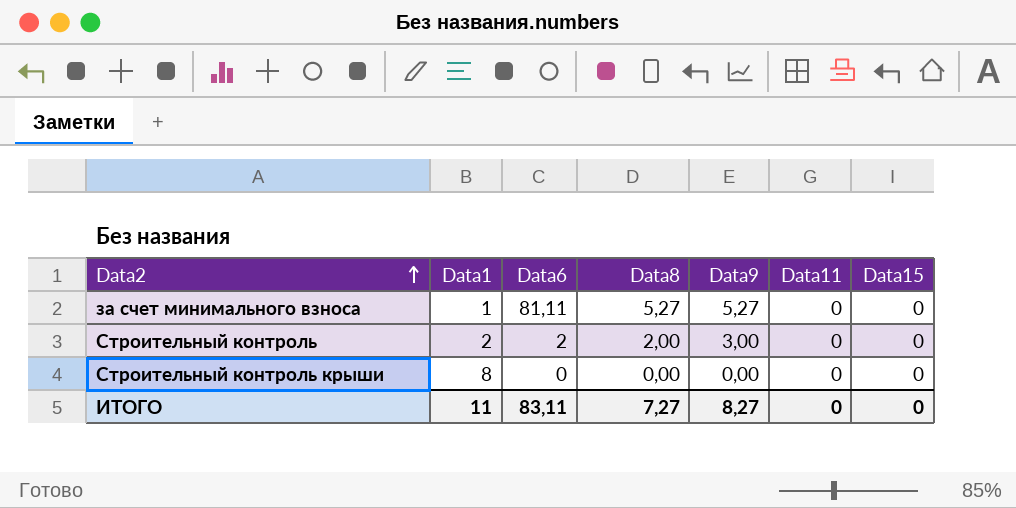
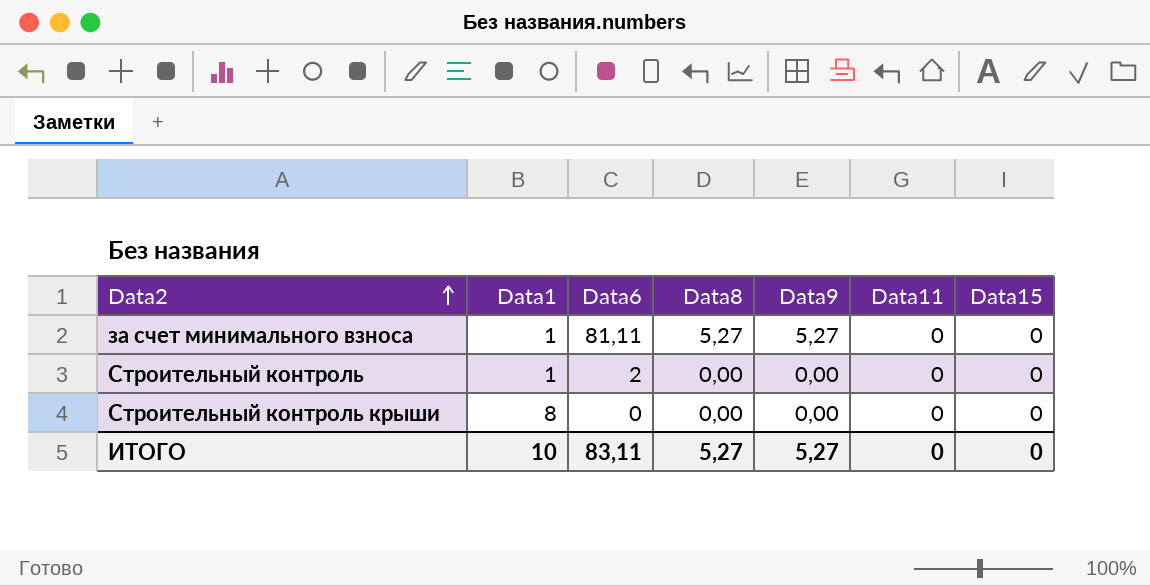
Строительный контроль | Data1: 2 -> 1
Строительный контроль | Data8: 2,00 -> 0,00
Строительный контроль | Data9: 3,00 -> 0,00
ИТОГО | Data1: 11 -> 10
ИТОГО | Data8: 7,27 -> 5,27
ИТОГО | Data9: 8,27 -> 5,27

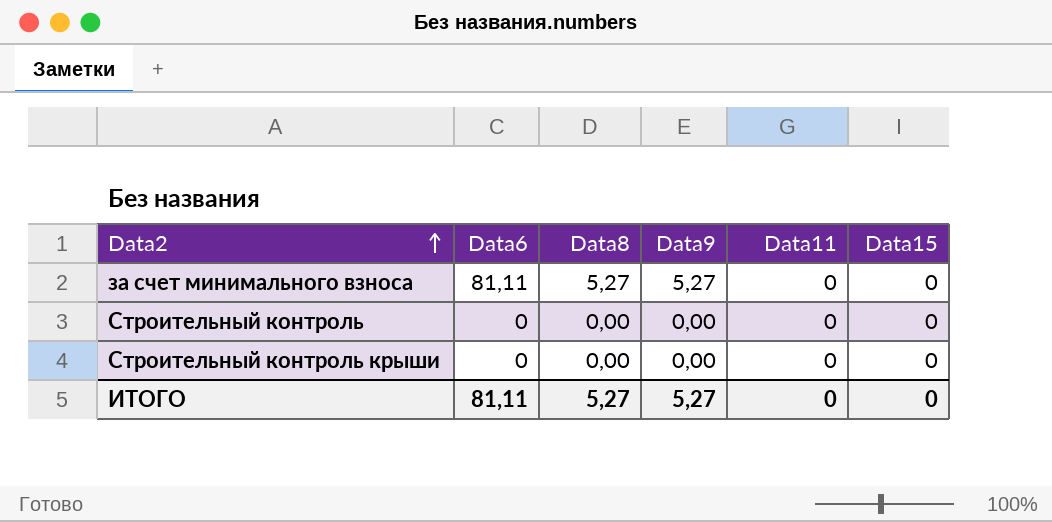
column Data1 | position: 2 -> none
Строительный контроль | Data6: 2 -> 0
ИТОГО | Data6: 83,11 -> 81,11

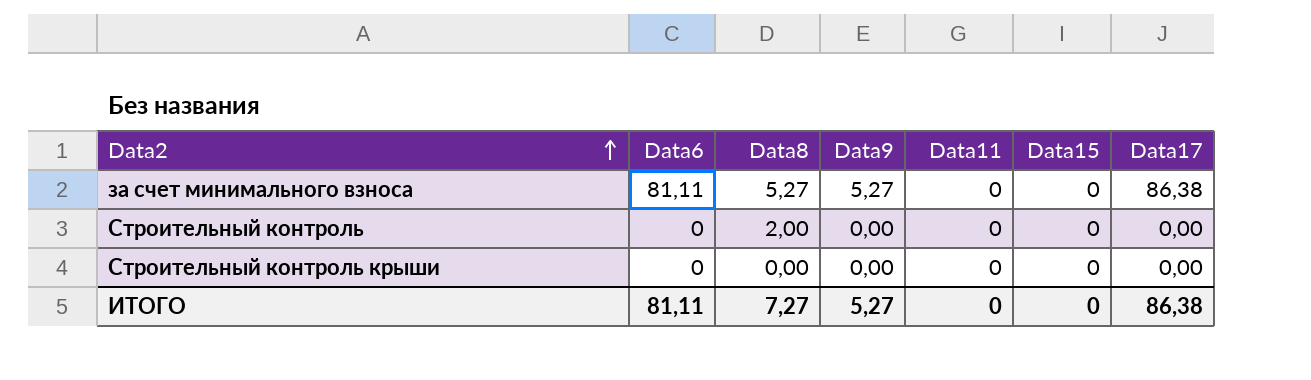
column Data17 | position: none -> 7
Строительный контроль | Data8: 0,00 -> 2,00
ИТОГО | Data8: 5,27 -> 7,27

